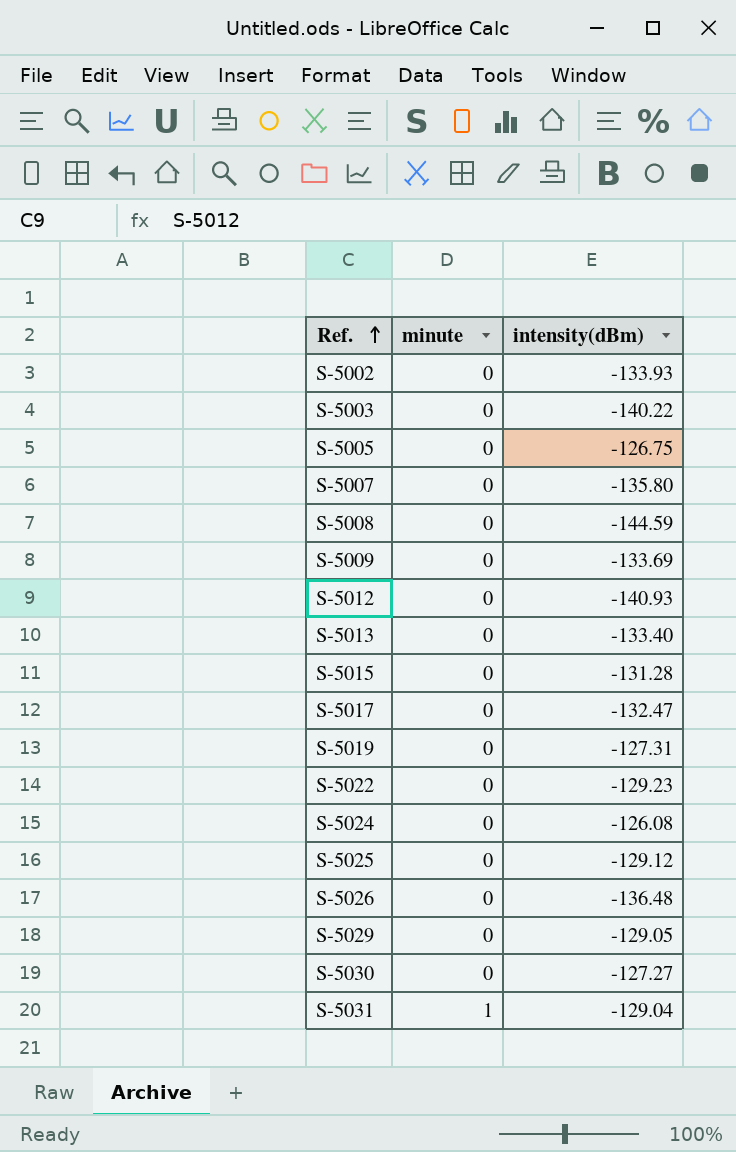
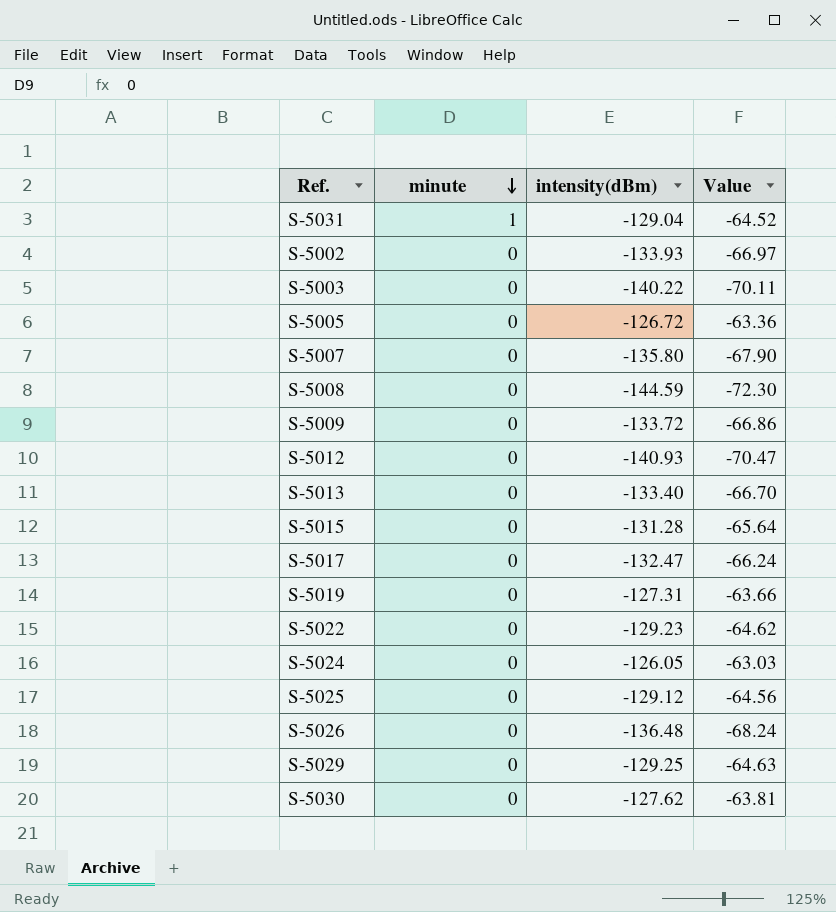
row order: Ref. ascending -> minute descending
column Value | formula: none -> [intensity(dBm)] * 0.5
S-5005 | intensity(dBm): -126.75 -> -126.72
S-5009 | intensity(dBm): -133.69 -> -133.72
S-5024 | intensity(dBm): -126.08 -> -126.05
S-5029 | intensity(dBm): -129.05 -> -129.25
S-5030 | intensity(dBm): -127.27 -> -127.62

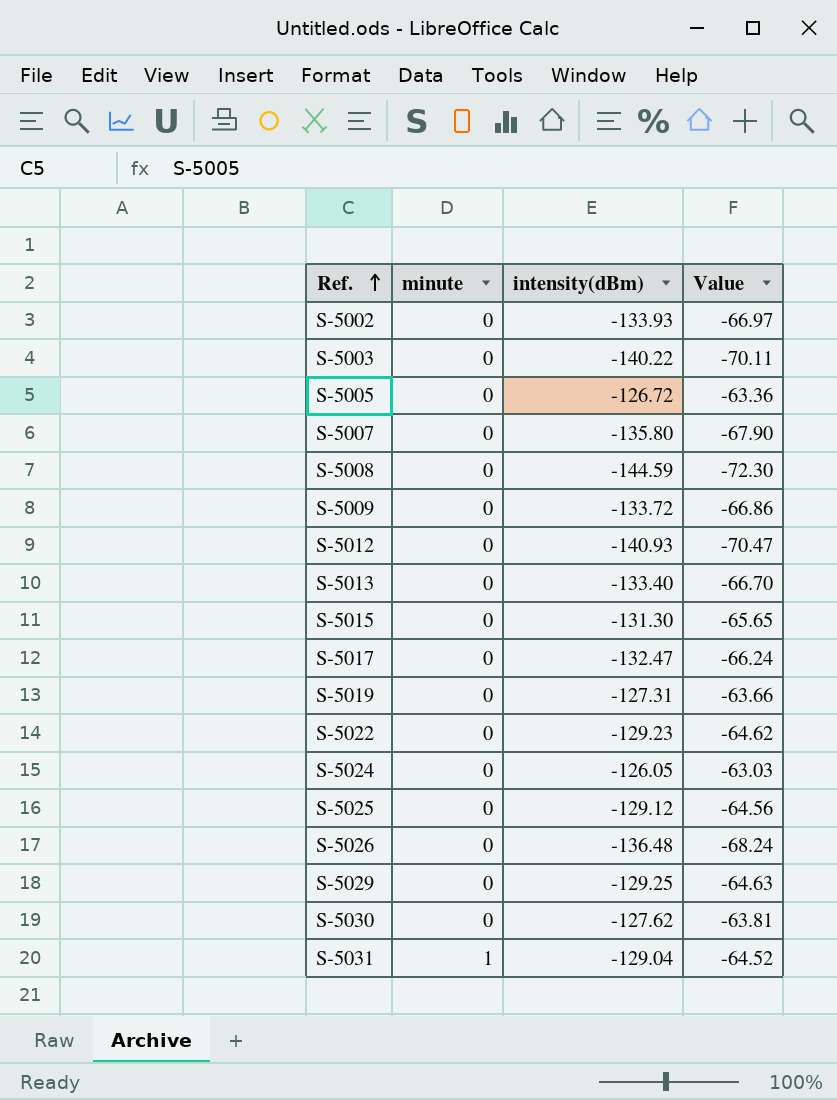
row order: minute descending -> Ref. ascending
S-5015 | intensity(dBm): -131.28 -> -131.30
S-5015 | Value: -65.64 -> -65.65

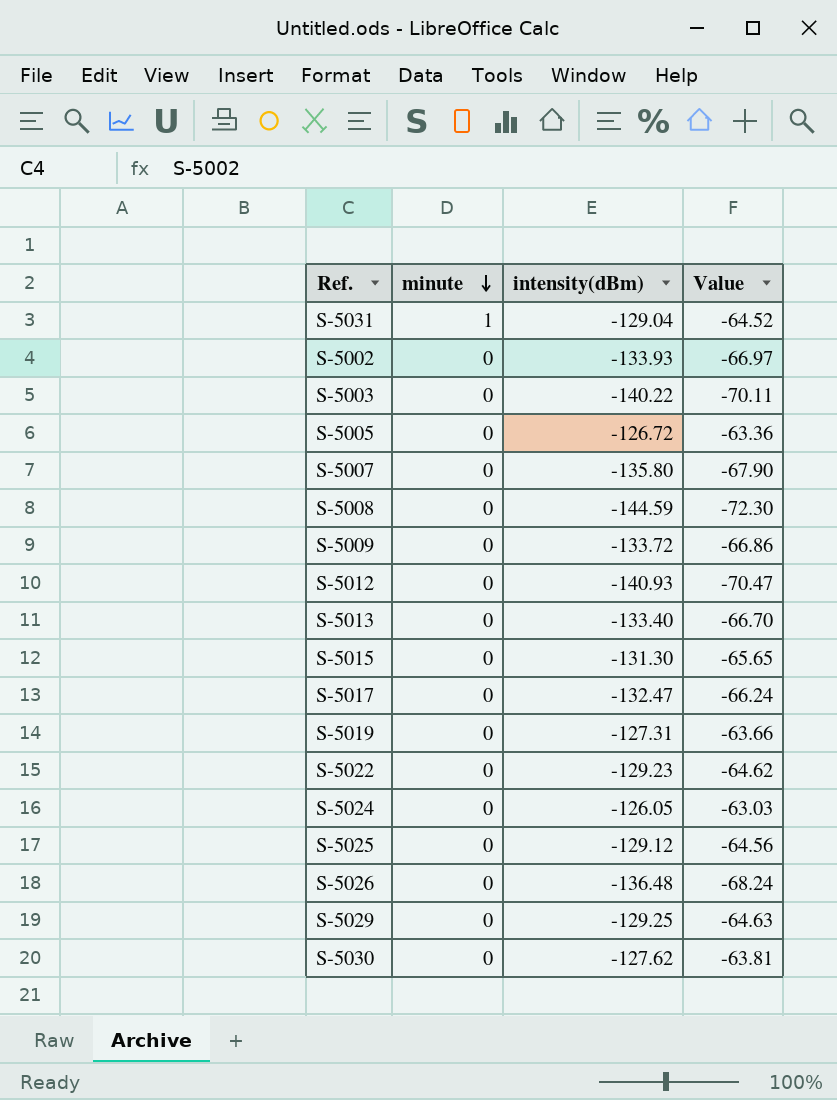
row order: Ref. ascending -> minute descending

